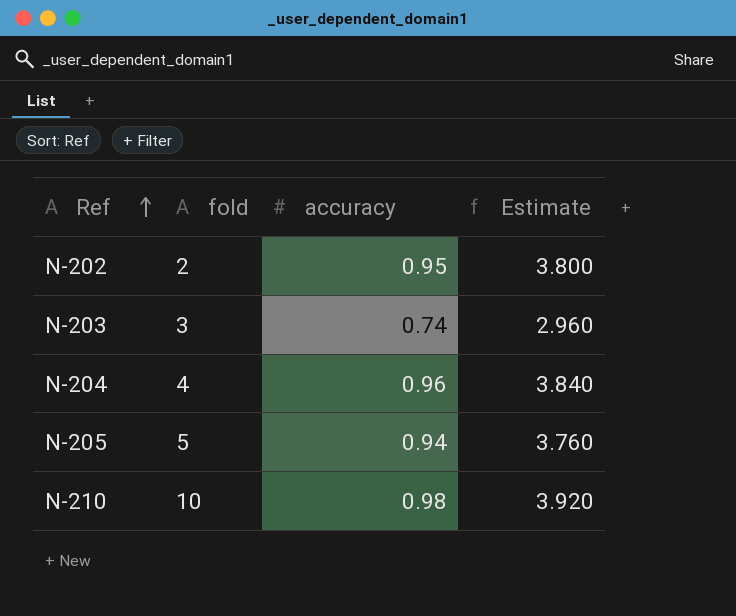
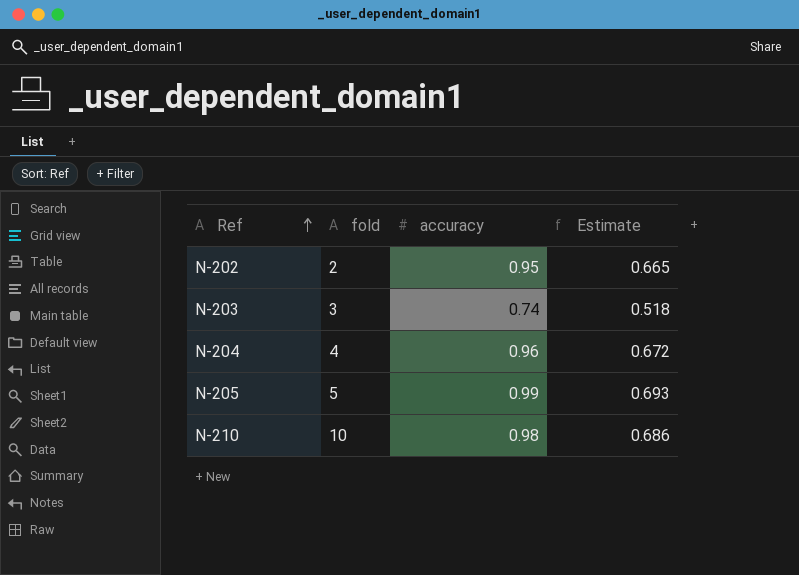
column Estimate | formula: [accuracy] * 4 -> [accuracy] * 0.7
N-205 | accuracy: 0.94 -> 0.99

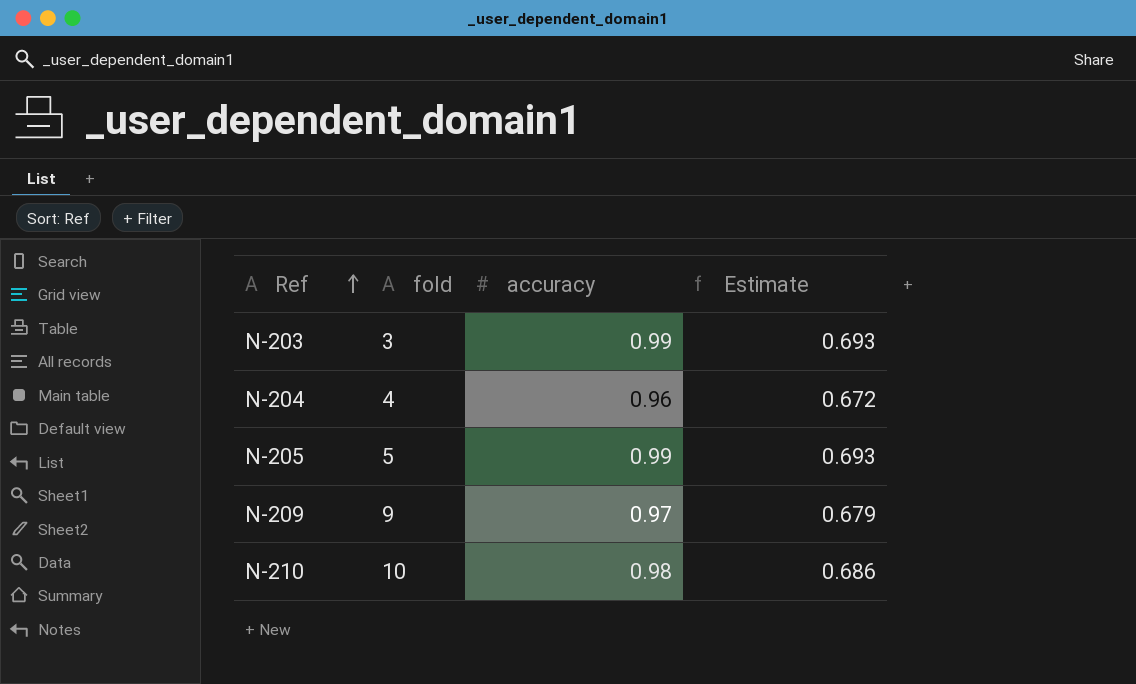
row N-202: 2 | 0.95 | 0.665 -> none
N-203 | accuracy: 0.74 -> 0.99
N-203 | Estimate: 0.518 -> 0.693
row N-209: none -> 9 | 0.97 | 0.679

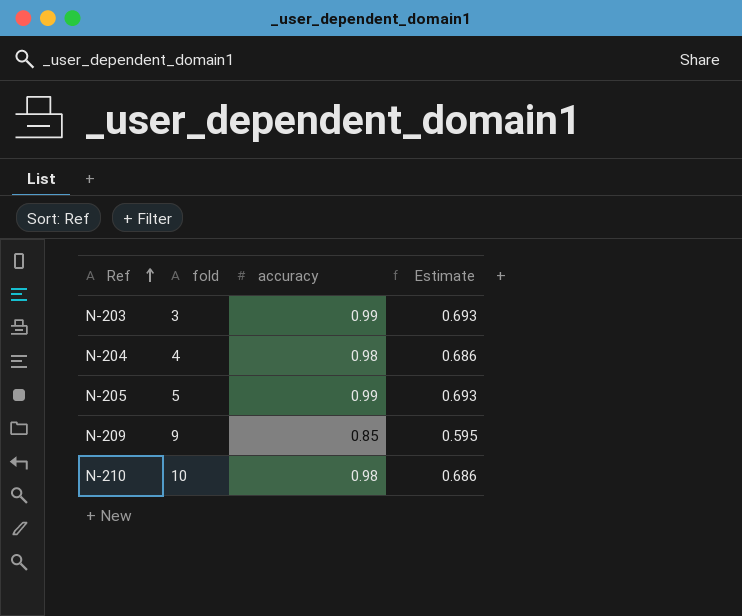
N-204 | accuracy: 0.96 -> 0.98
N-204 | Estimate: 0.672 -> 0.686
N-209 | accuracy: 0.97 -> 0.85
N-209 | Estimate: 0.679 -> 0.595

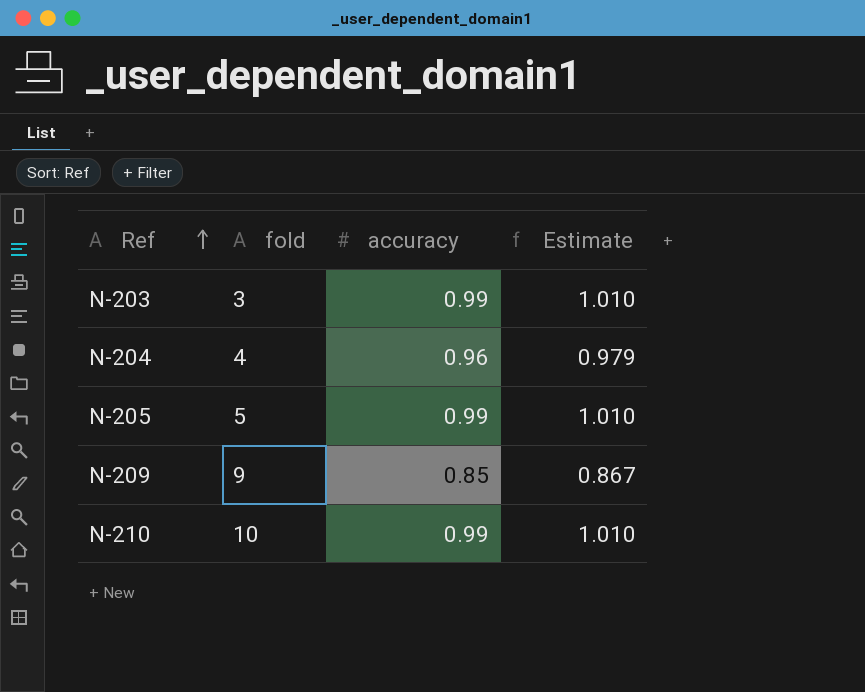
column Estimate | formula: [accuracy] * 0.7 -> [accuracy] * 1.02
N-204 | accuracy: 0.98 -> 0.96
N-210 | accuracy: 0.98 -> 0.99

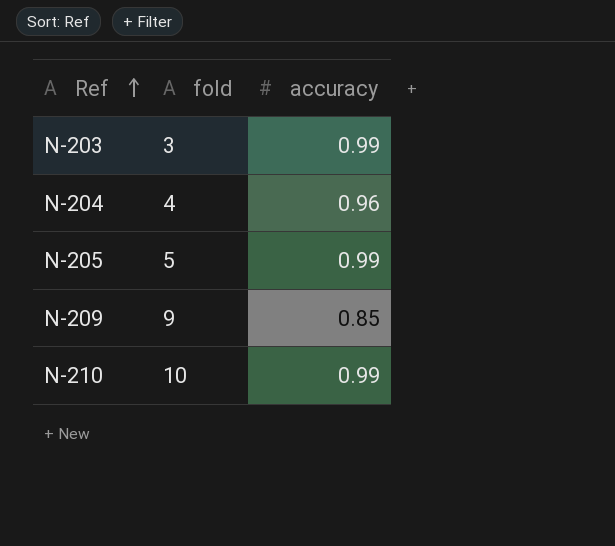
column Estimate | formula: [accuracy] * 1.02 -> none

